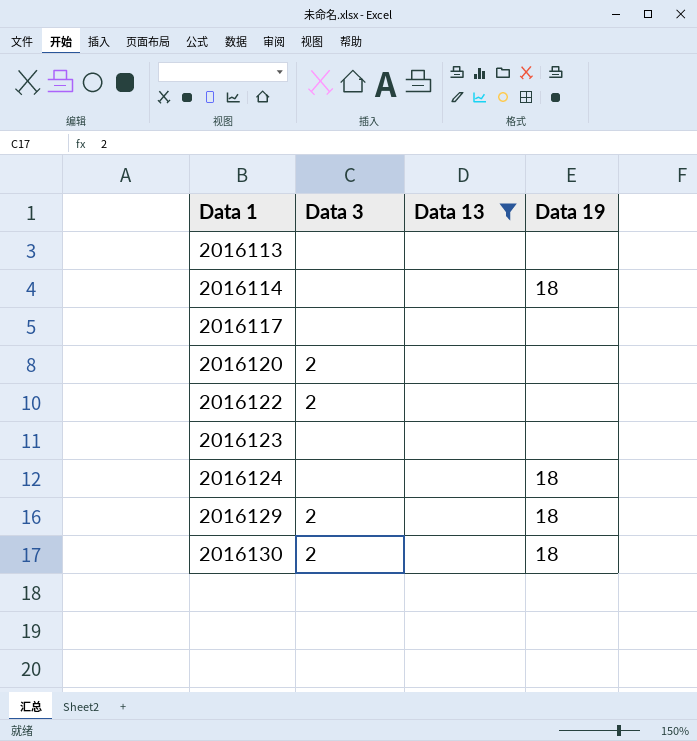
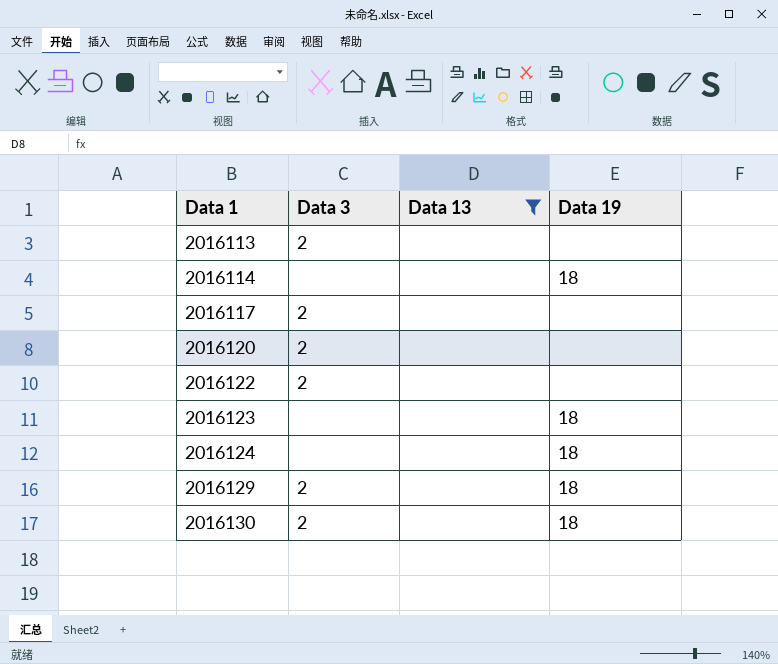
2016113 | Data 3: none -> 2
2016117 | Data 3: none -> 2
2016123 | Data 19: none -> 18

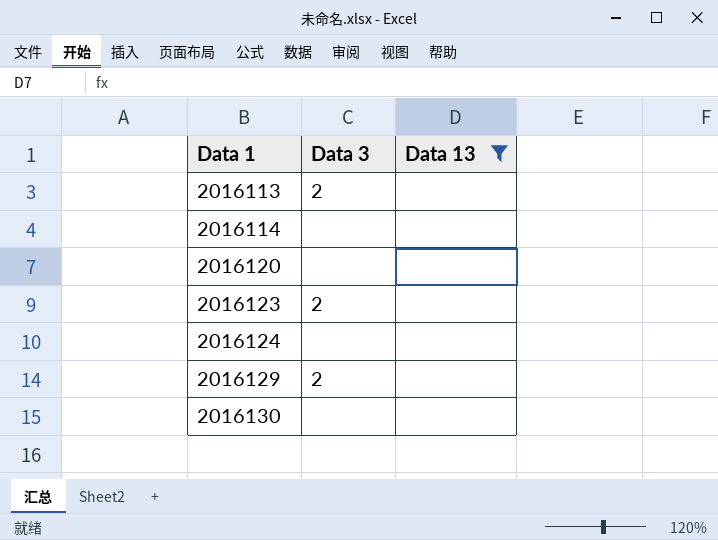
column Data 19 | position: 4 -> none
row 2016117: 2 | none | none -> none
row 2016122: 2 | none | none -> none
2016120 | Data 3: 2 -> none
2016123 | Data 3: none -> 2
2016130 | Data 3: 2 -> none

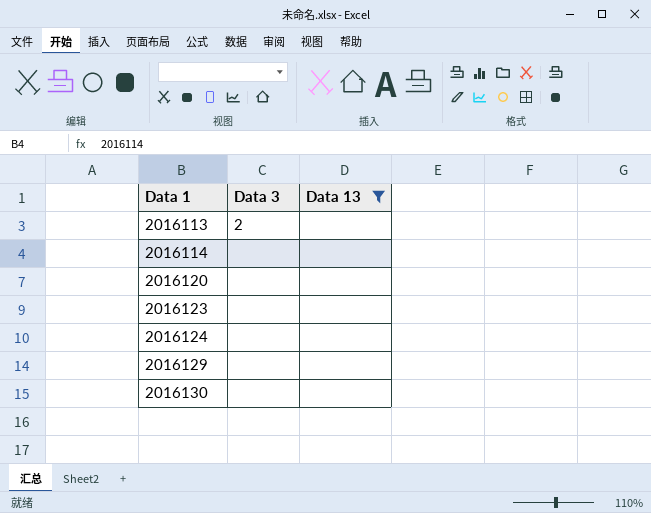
2016123 | Data 3: 2 -> none
2016129 | Data 3: 2 -> none

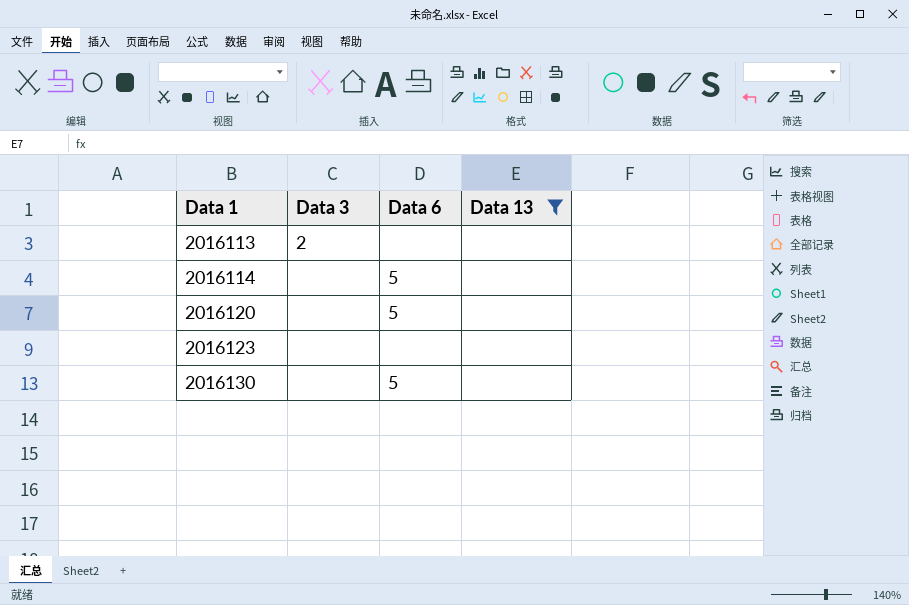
column Data 6 | position: none -> 3
row 2016124: none | none -> none
row 2016129: none | none -> none

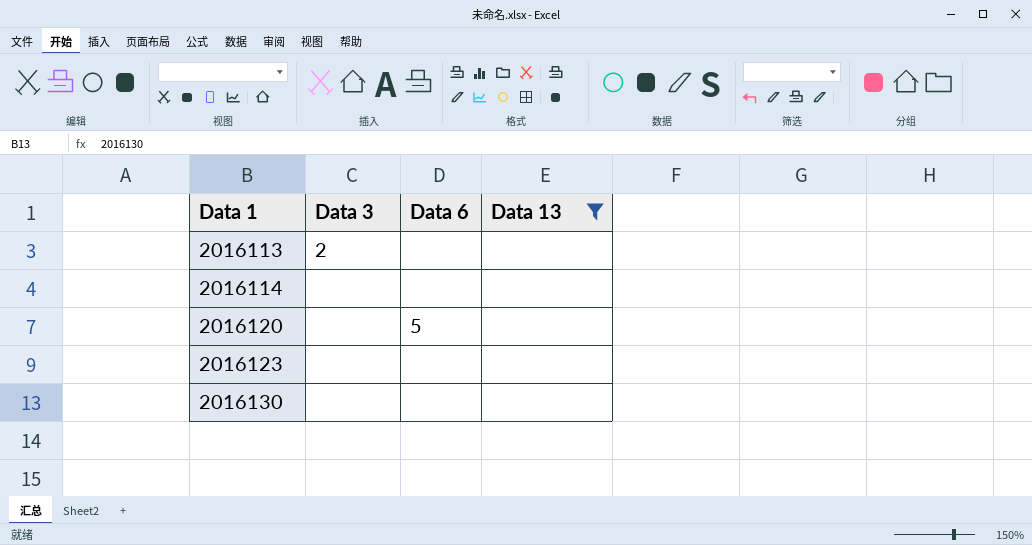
2016114 | Data 6: 5 -> none
2016130 | Data 6: 5 -> none

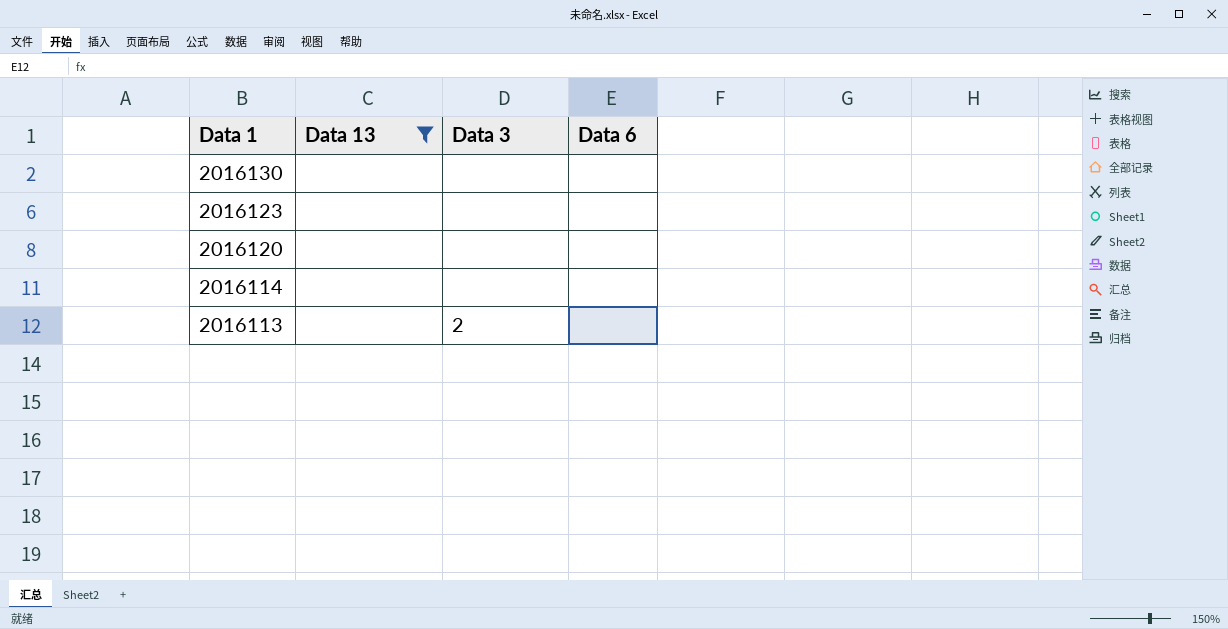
row order: Data 1 ascending -> Data 1 descending
column Data 13 | position: 4 -> 2
2016120 | Data 6: 5 -> none

